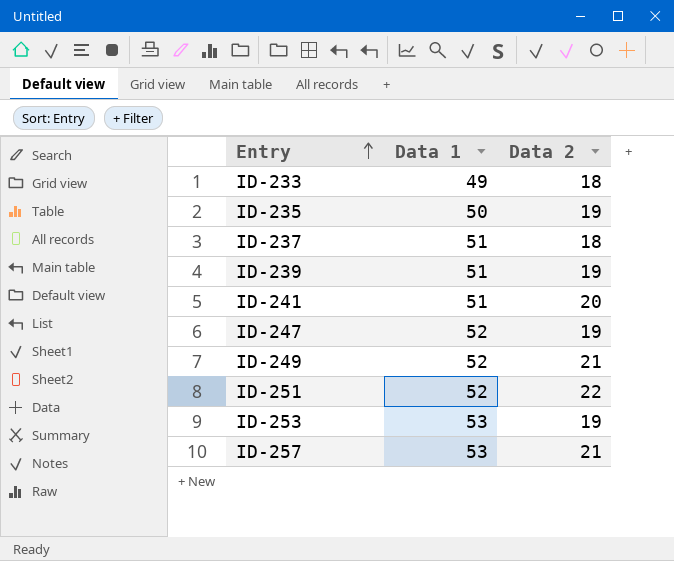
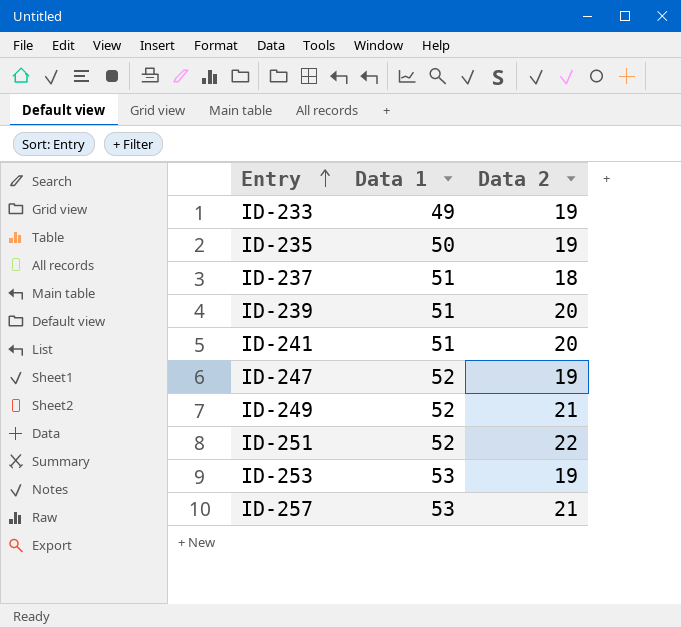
ID-233 | Data 2: 18 -> 19
ID-239 | Data 2: 19 -> 20

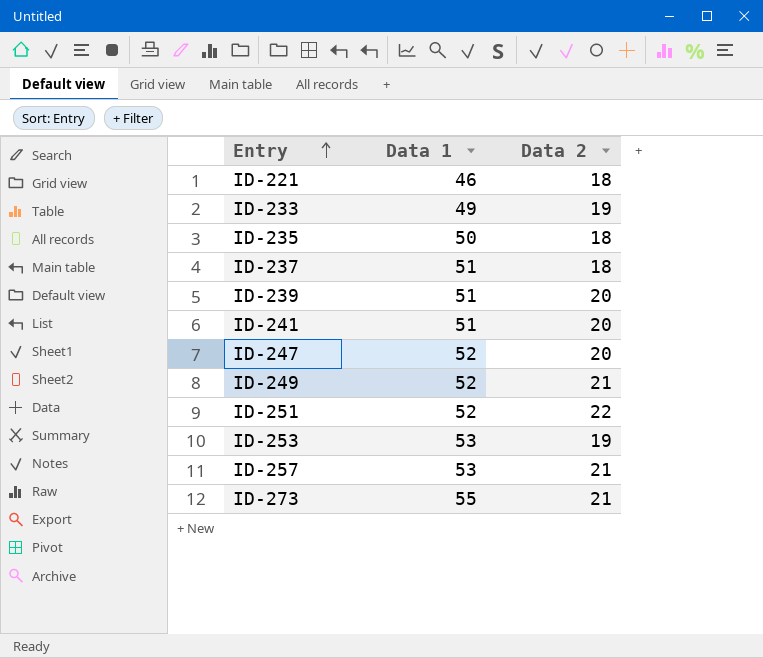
row ID-221: none -> 46 | 18
ID-235 | Data 2: 19 -> 18
ID-247 | Data 2: 19 -> 20
row ID-273: none -> 55 | 21

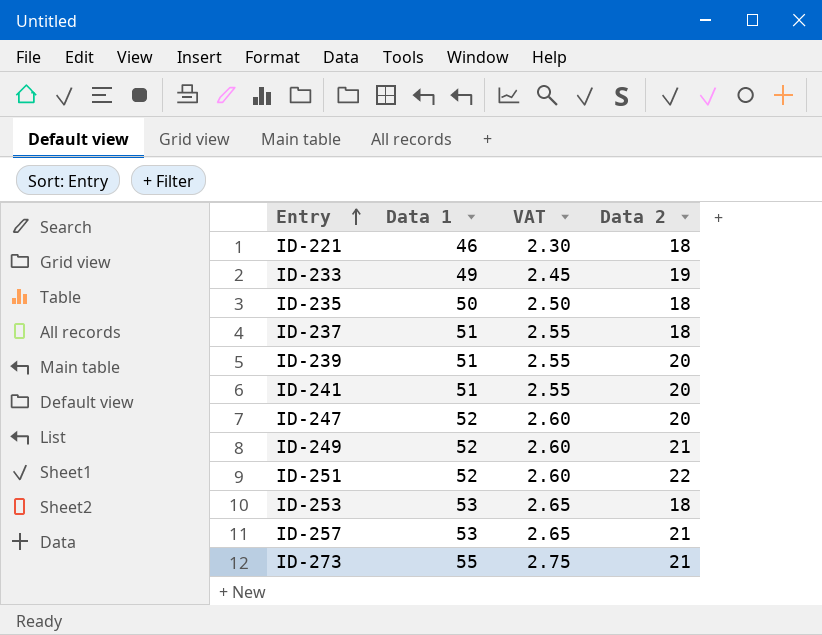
column VAT | formula: none -> [Data 1] * 0.05
ID-253 | Data 2: 19 -> 18

